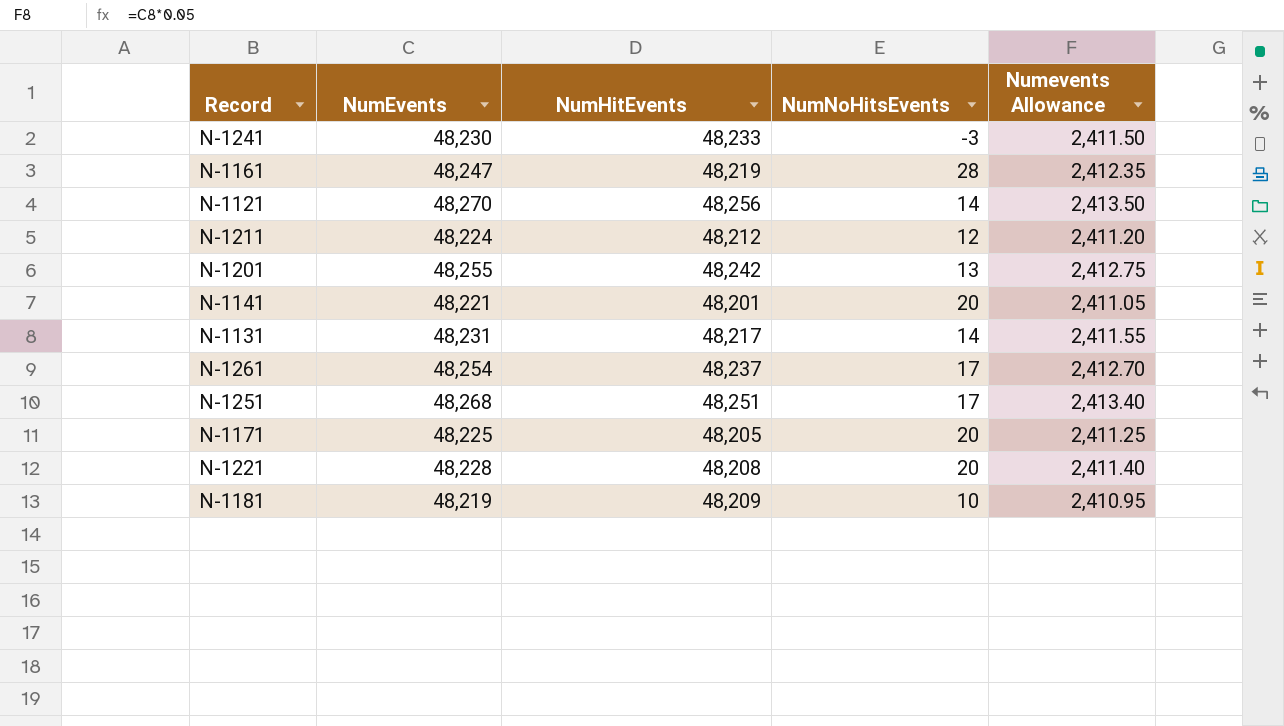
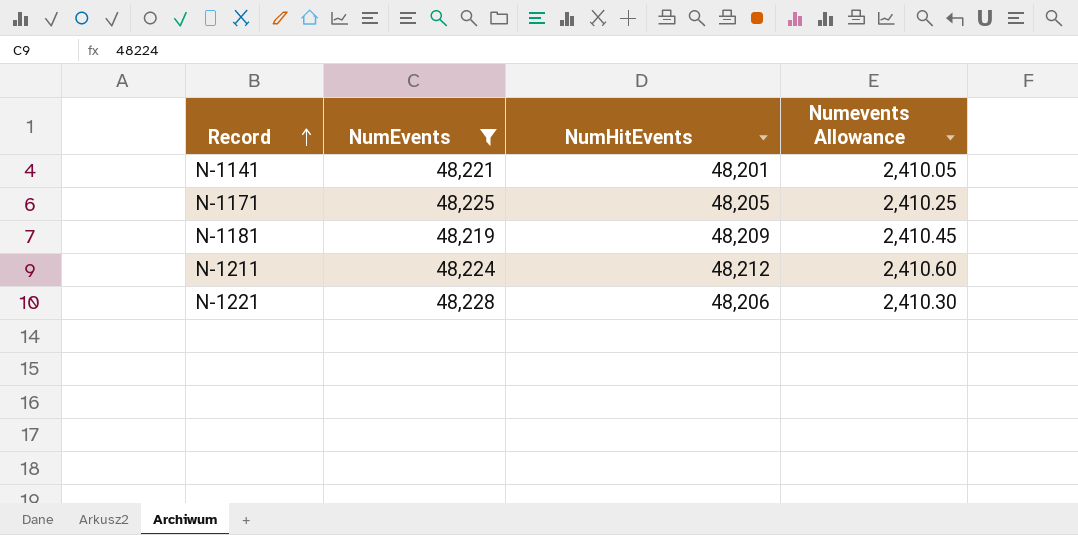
filter: none -> NumEvents <= 48,228
row order: none -> Record ascending
column NumNoHitsEvents | formula: [NumEvents] - [NumHitEvents] -> none
column Numevents Allowance | formula: [NumEvents] * 0.05 -> [NumHitEvents] * 0.05
N-1221 | NumHitEvents: 48,208 -> 48,206

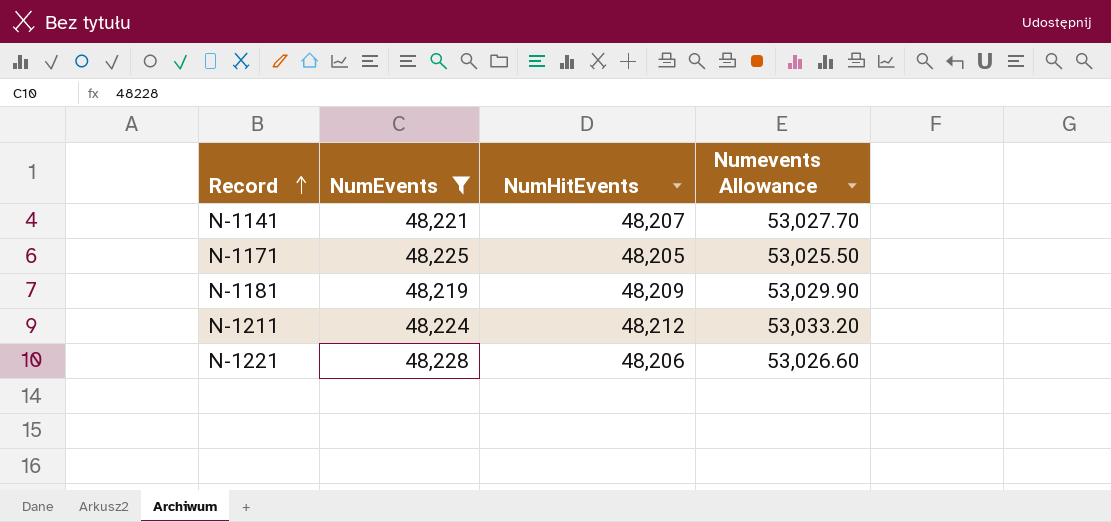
column Numevents Allowance | formula: [NumHitEvents] * 0.05 -> [NumHitEvents] * 1.1
N-1141 | NumHitEvents: 48,201 -> 48,207

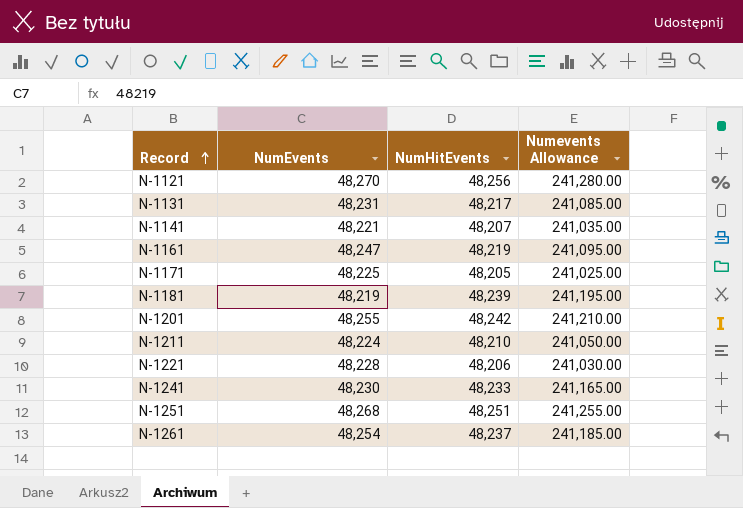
filter: NumEvents <= 48,228 -> none
column Numevents Allowance | formula: [NumHitEvents] * 1.1 -> [NumHitEvents] * 5
N-1181 | NumHitEvents: 48,209 -> 48,239
N-1211 | NumHitEvents: 48,212 -> 48,210

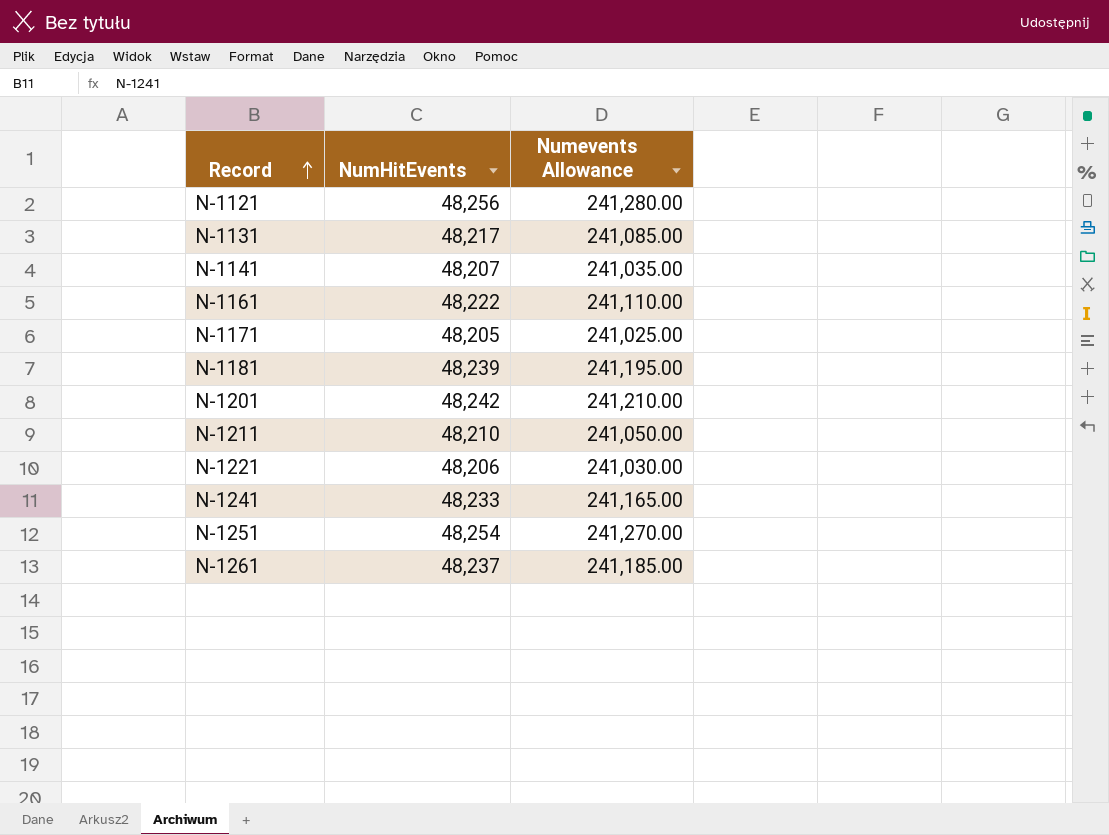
column NumEvents | position: 2 -> none
N-1161 | NumHitEvents: 48,219 -> 48,222
N-1161 | Numevents Allowance: 241,095.00 -> 241,110.00
N-1251 | NumHitEvents: 48,251 -> 48,254
N-1251 | Numevents Allowance: 241,255.00 -> 241,270.00

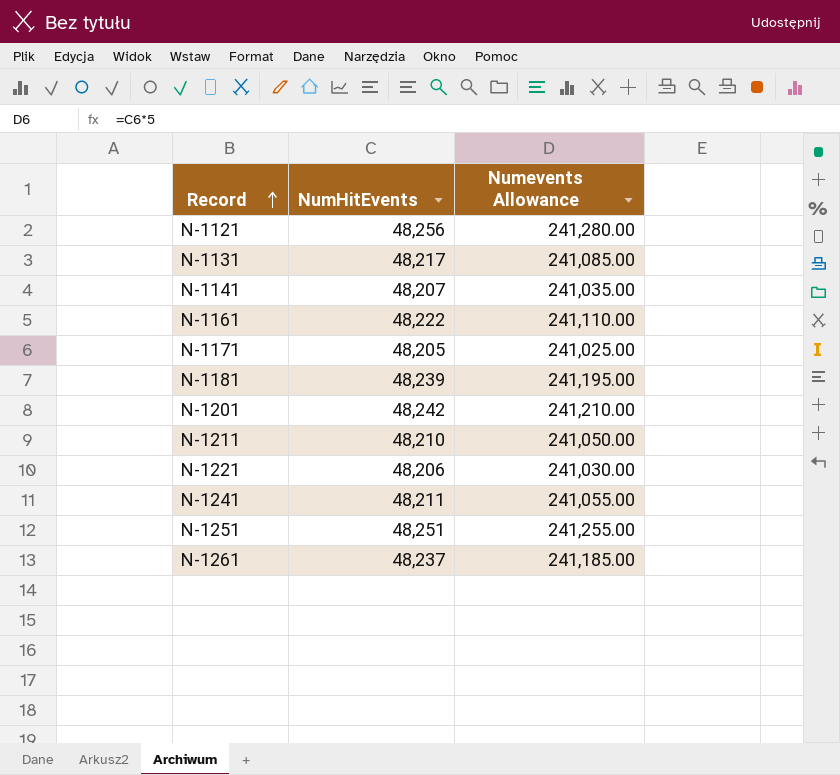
N-1241 | NumHitEvents: 48,233 -> 48,211
N-1241 | Numevents Allowance: 241,165.00 -> 241,055.00
N-1251 | NumHitEvents: 48,254 -> 48,251
N-1251 | Numevents Allowance: 241,270.00 -> 241,255.00

